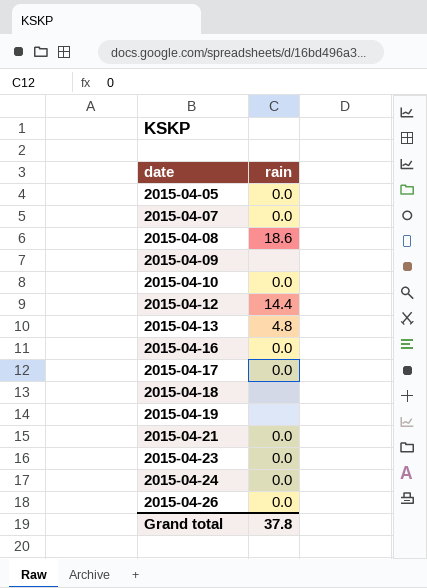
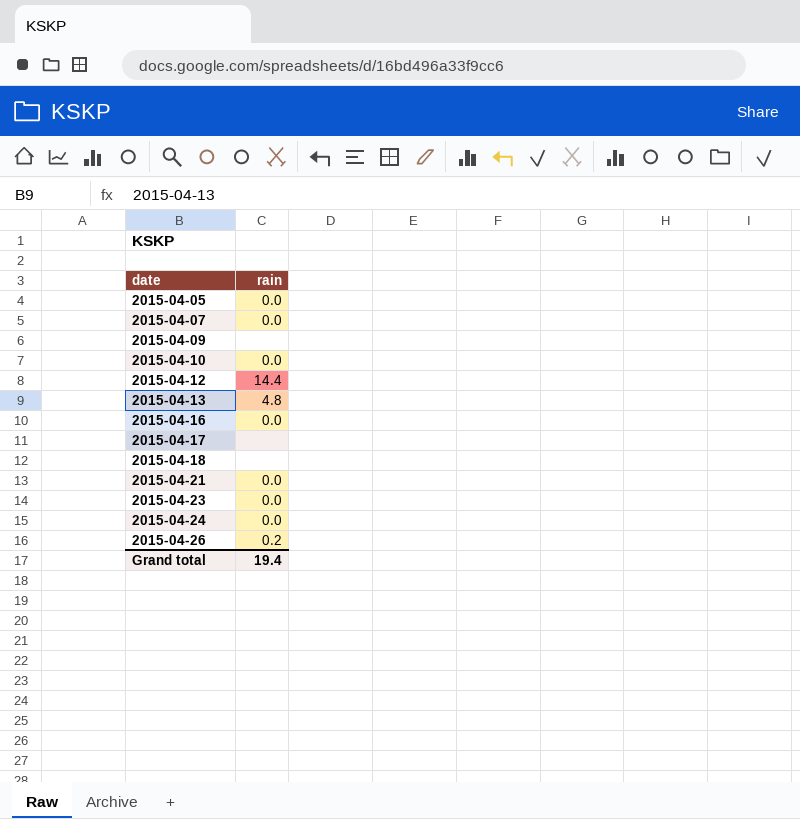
row 2015-04-08: 18.6 -> none
row 2015-04-19: none -> none
2015-04-17 | rain: 0.0 -> none
2015-04-26 | rain: 0.0 -> 0.2
Grand total | rain: 37.8 -> 19.4

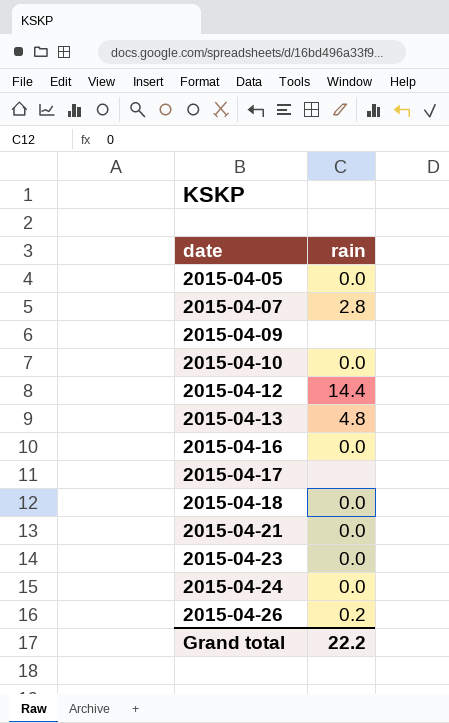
2015-04-07 | rain: 0.0 -> 2.8
2015-04-18 | rain: none -> 0.0
Grand total | rain: 19.4 -> 22.2

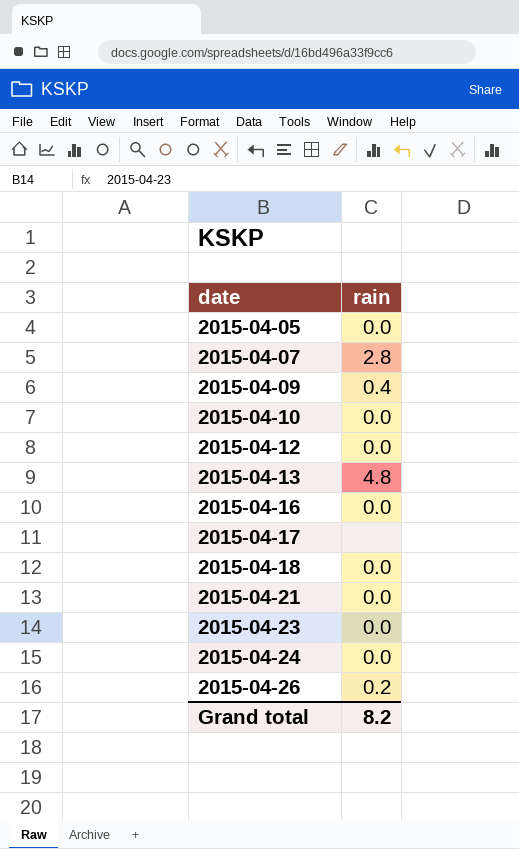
2015-04-09 | rain: none -> 0.4
2015-04-12 | rain: 14.4 -> 0.0
Grand total | rain: 22.2 -> 8.2

